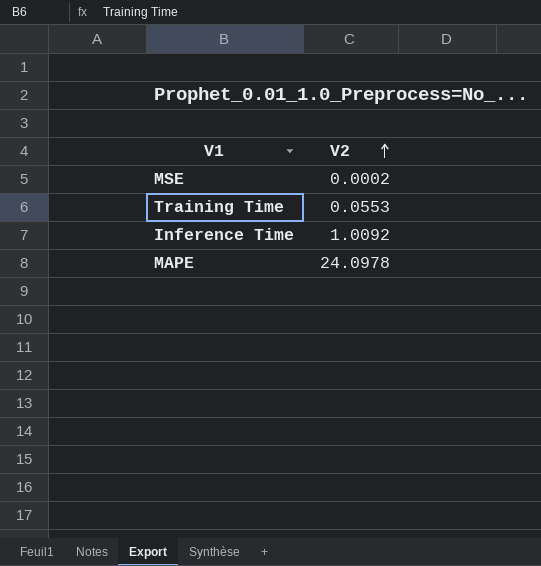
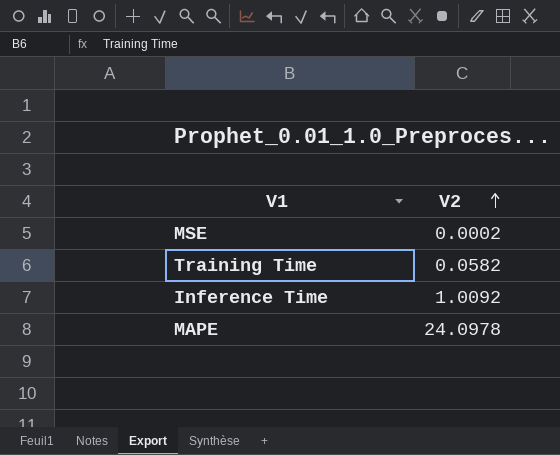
Training Time | V2: 0.0553 -> 0.0582

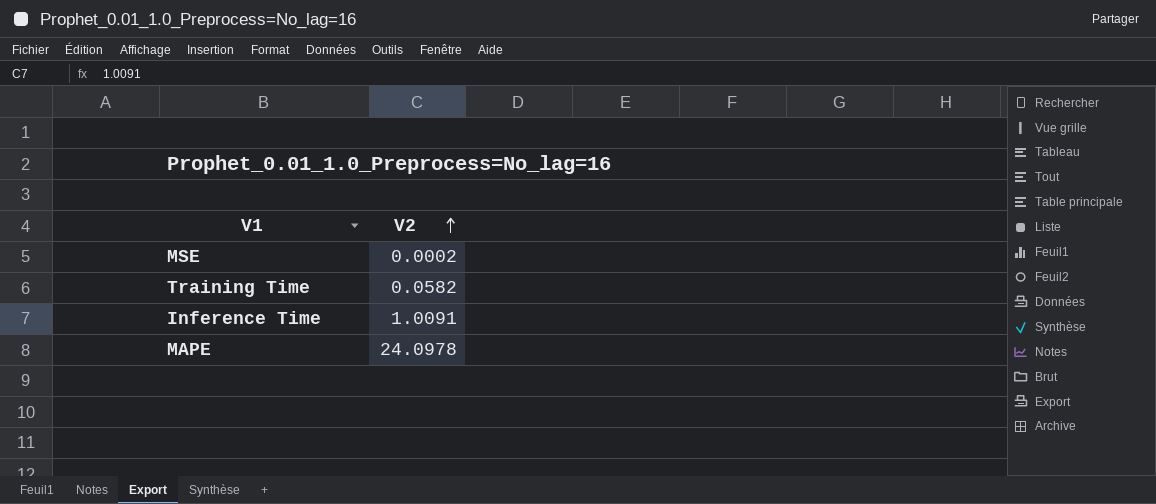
Inference Time | V2: 1.0092 -> 1.0091

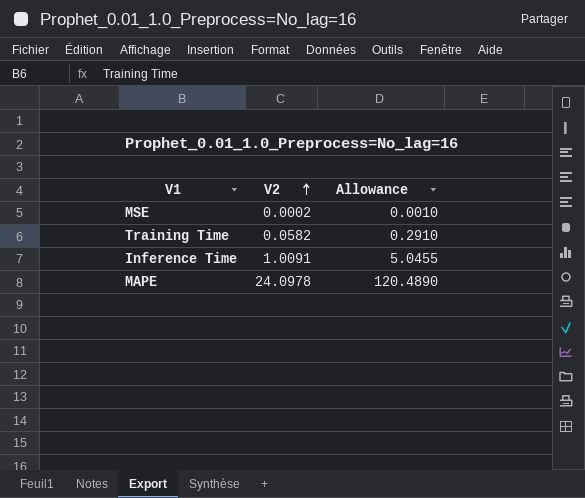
column Allowance | formula: none -> [V2] * 5

